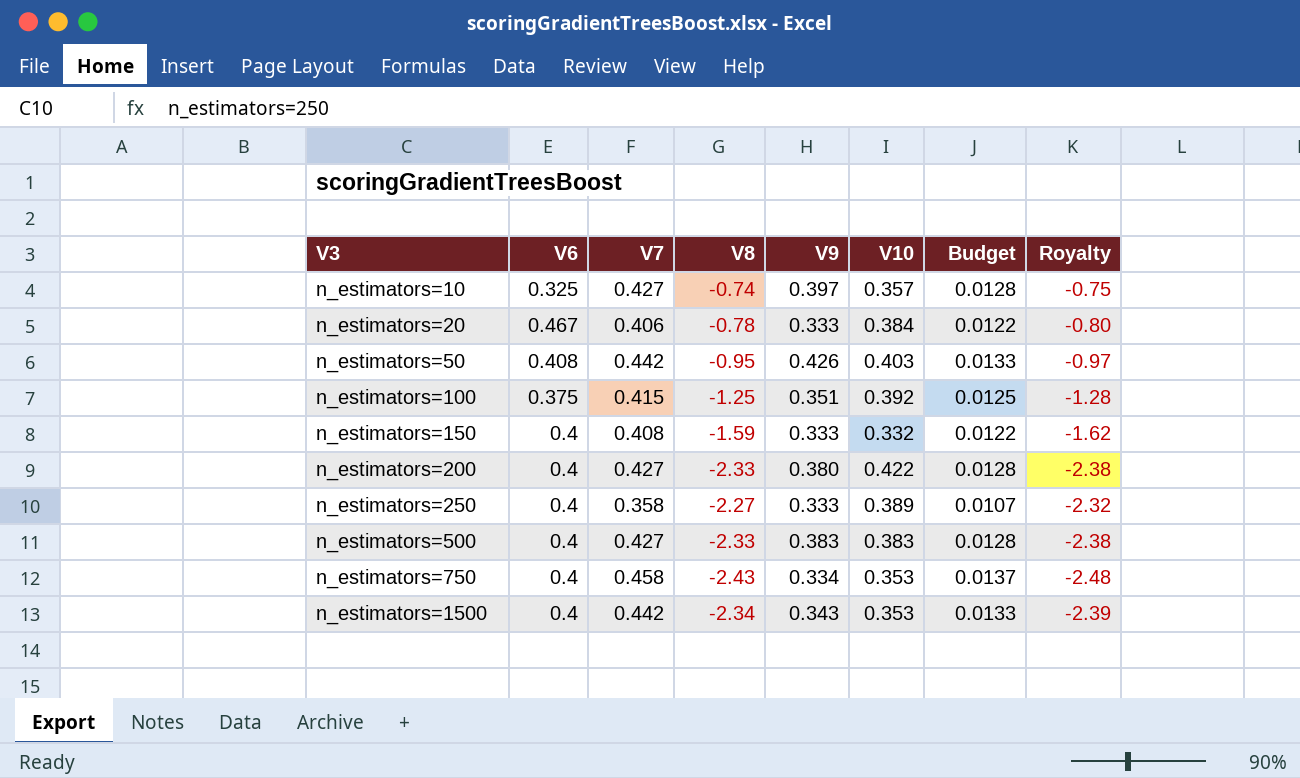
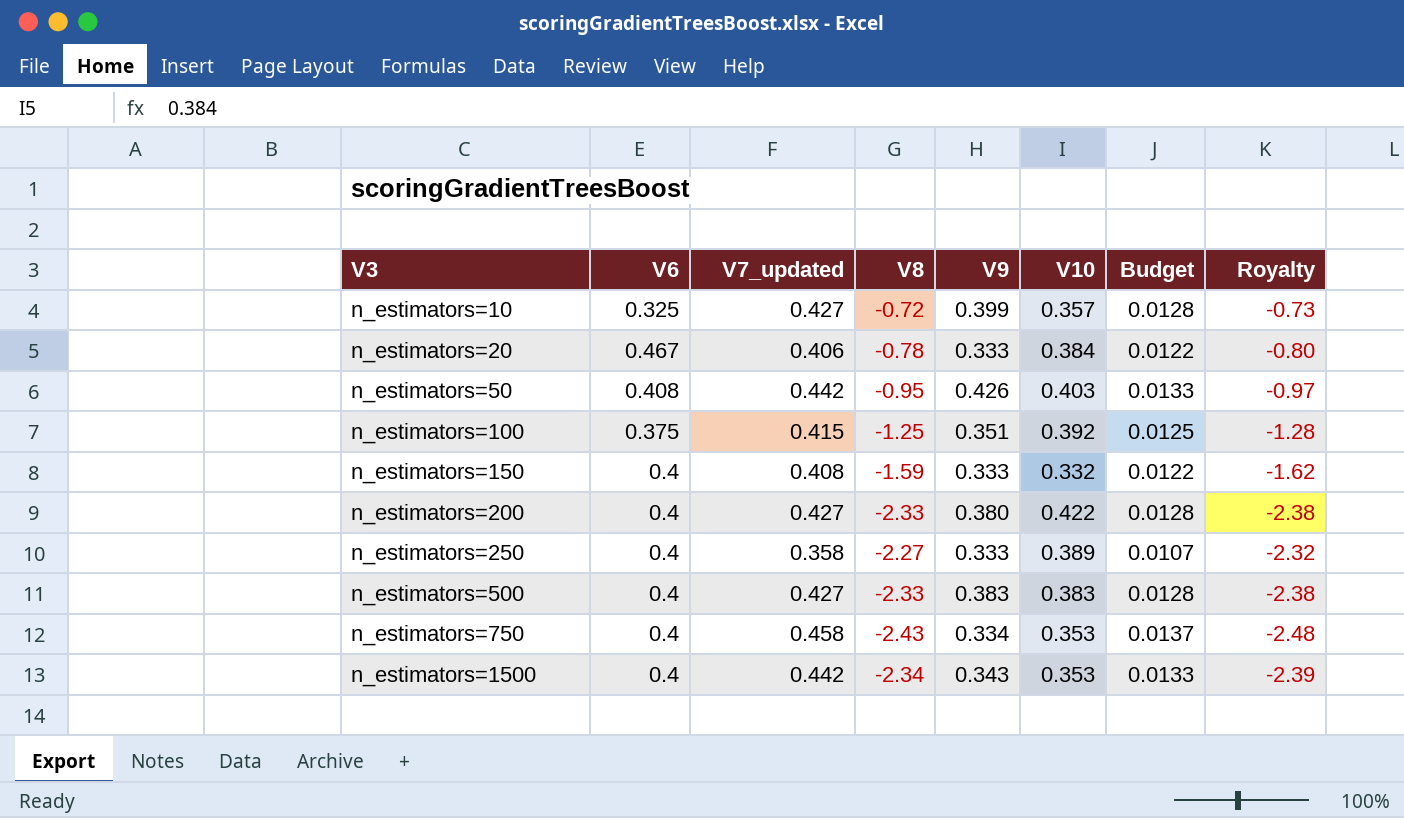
column name: V7 -> V7_updated
n_estimators=10 | V8: -0.74 -> -0.72
n_estimators=10 | V9: 0.397 -> 0.399
n_estimators=10 | Royalty: -0.75 -> -0.73

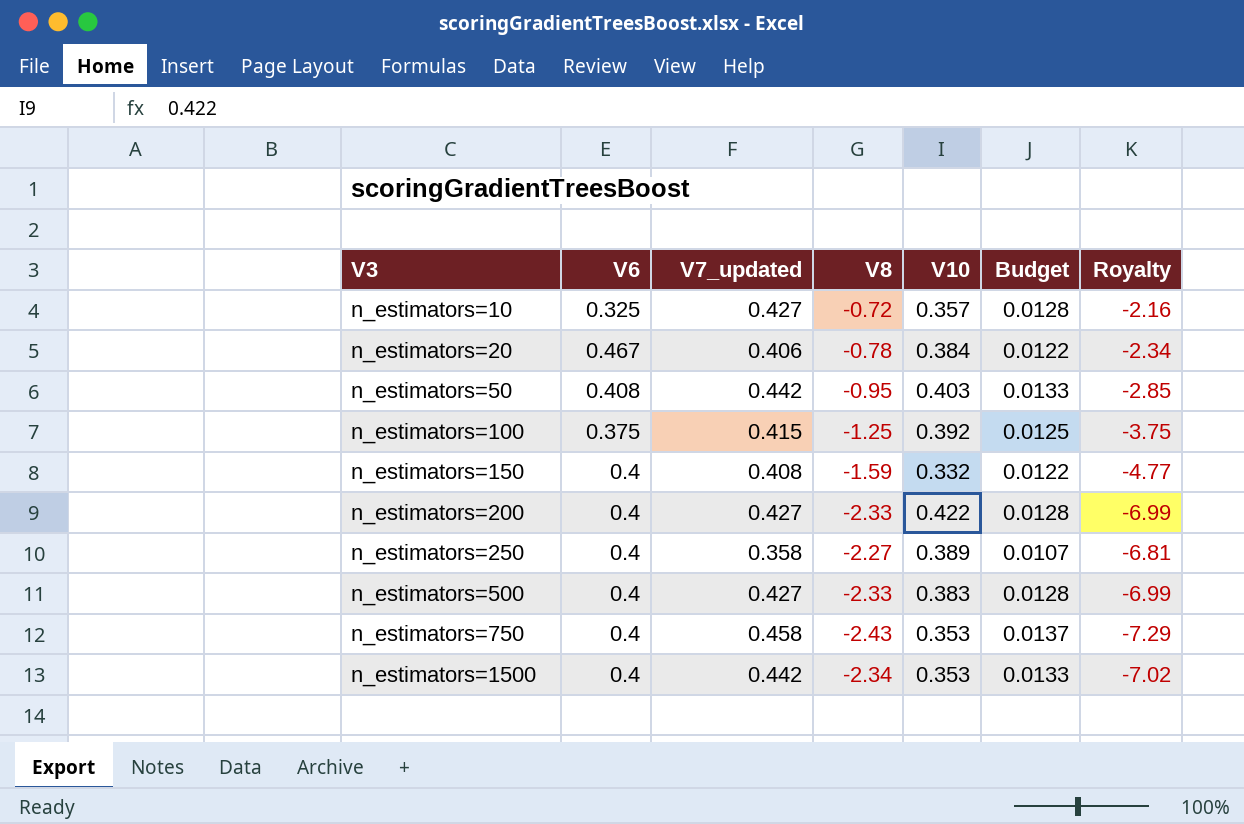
column V9 | position: 5 -> none
column Royalty | formula: [V8] * 1.02 -> [V8] * 3

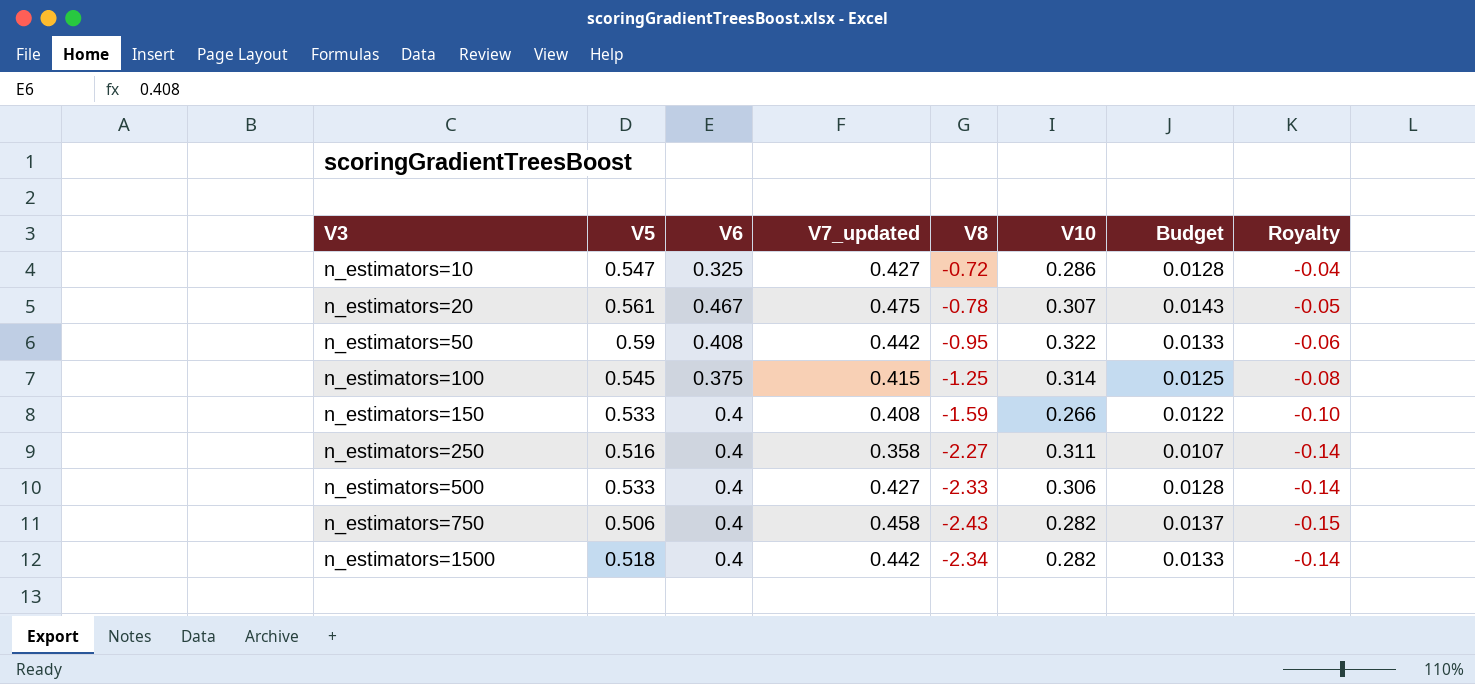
column V5 | position: none -> 2
column Royalty | formula: [V8] * 3 -> [V8] * 0.06
row n_estimators=200: 0.4 | 0.427 | -2.33 | 0.422 | 0.0128 | -6.99 -> none
n_estimators=10 | V10: 0.357 -> 0.286
n_estimators=20 | V7_updated: 0.406 -> 0.475
n_estimators=20 | V10: 0.384 -> 0.307
n_estimators=20 | Budget: 0.0122 -> 0.0143
n_estimators=50 | V10: 0.403 -> 0.322
n_estimators=100 | V10: 0.392 -> 0.314
n_estimators=150 | V10: 0.332 -> 0.266
n_estimators=250 | V10: 0.389 -> 0.311
n_estimators=500 | V10: 0.383 -> 0.306
n_estimators=750 | V10: 0.353 -> 0.282
n_estimators=1500 | V10: 0.353 -> 0.282

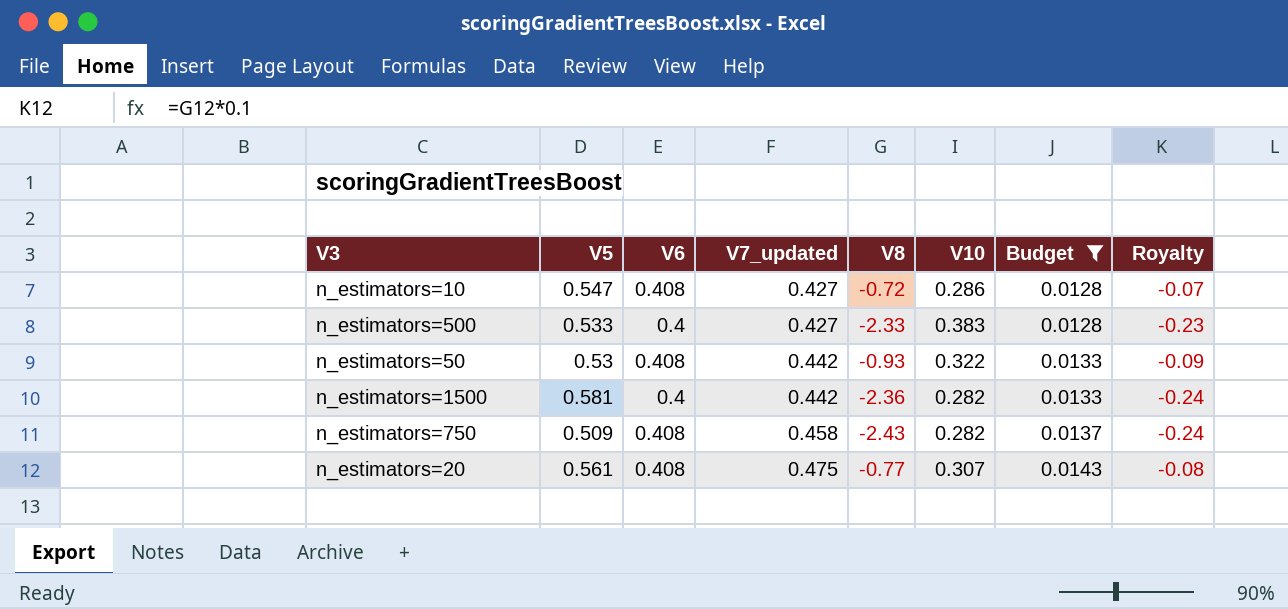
filter: none -> Budget >= 0.0128
row order: V3 ascending -> V7_updated ascending
column Royalty | formula: [V8] * 0.06 -> [V8] * 0.1
n_estimators=10 | V6: 0.325 -> 0.408
n_estimators=500 | V10: 0.306 -> 0.383
n_estimators=50 | V5: 0.59 -> 0.53
n_estimators=50 | V8: -0.95 -> -0.93
n_estimators=1500 | V5: 0.518 -> 0.581
n_estimators=1500 | V8: -2.34 -> -2.36
n_estimators=750 | V5: 0.506 -> 0.509
n_estimators=750 | V6: 0.4 -> 0.408
n_estimators=20 | V6: 0.467 -> 0.408
n_estimators=20 | V8: -0.78 -> -0.77

